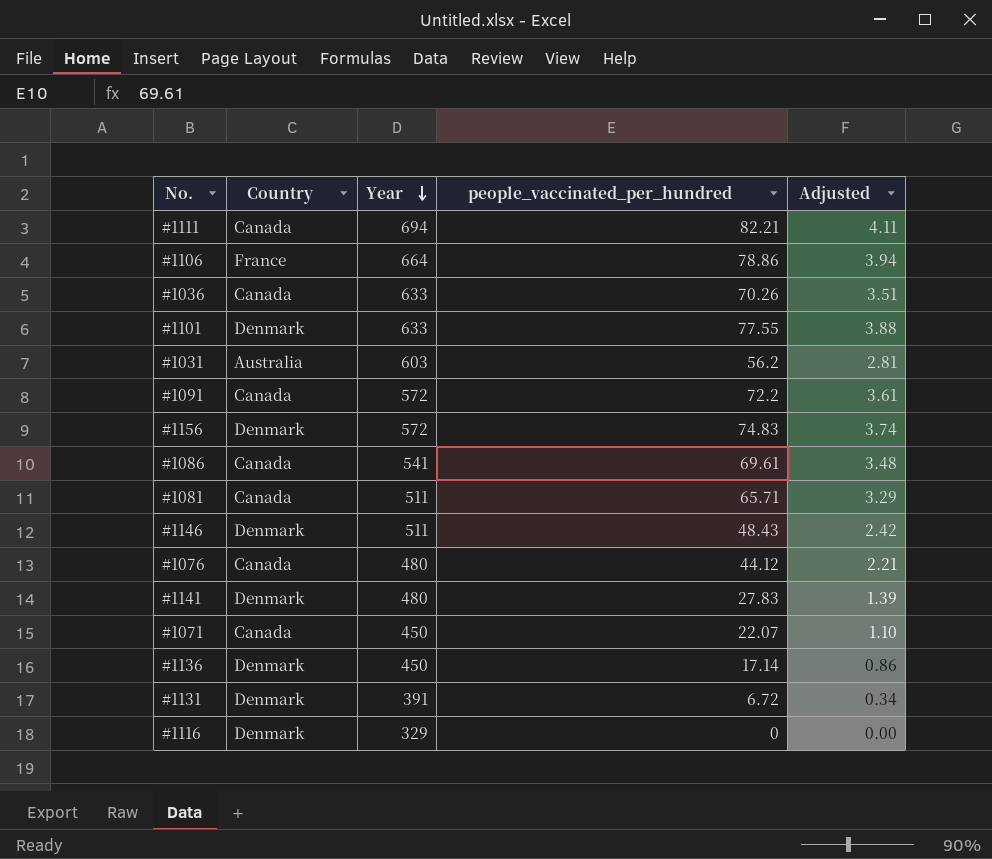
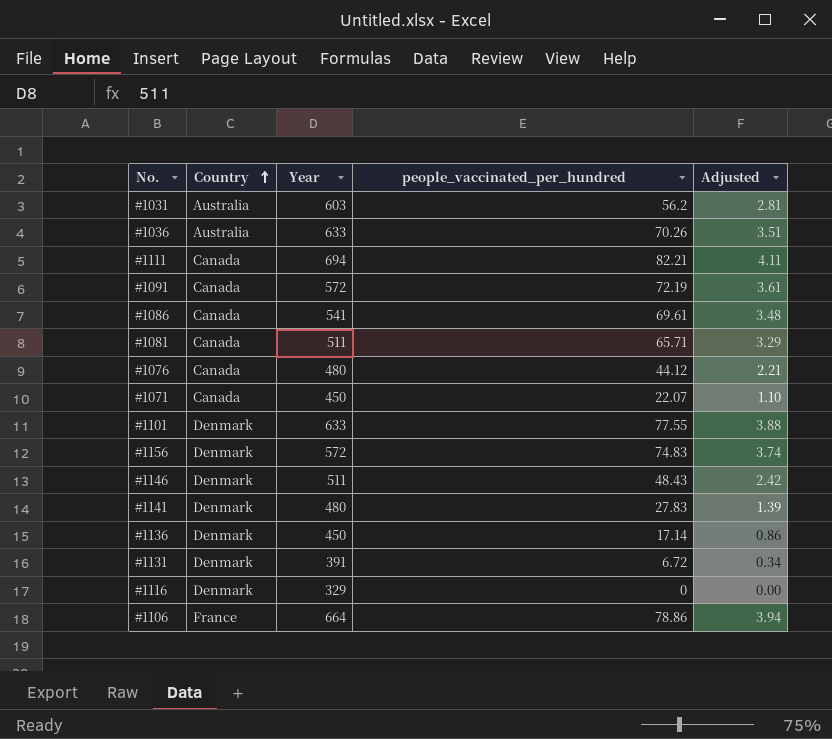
row order: Year descending -> Country ascending
#1036 | Country: Canada -> Australia
#1091 | people_vaccinated_per_hundred: 72.2 -> 72.19

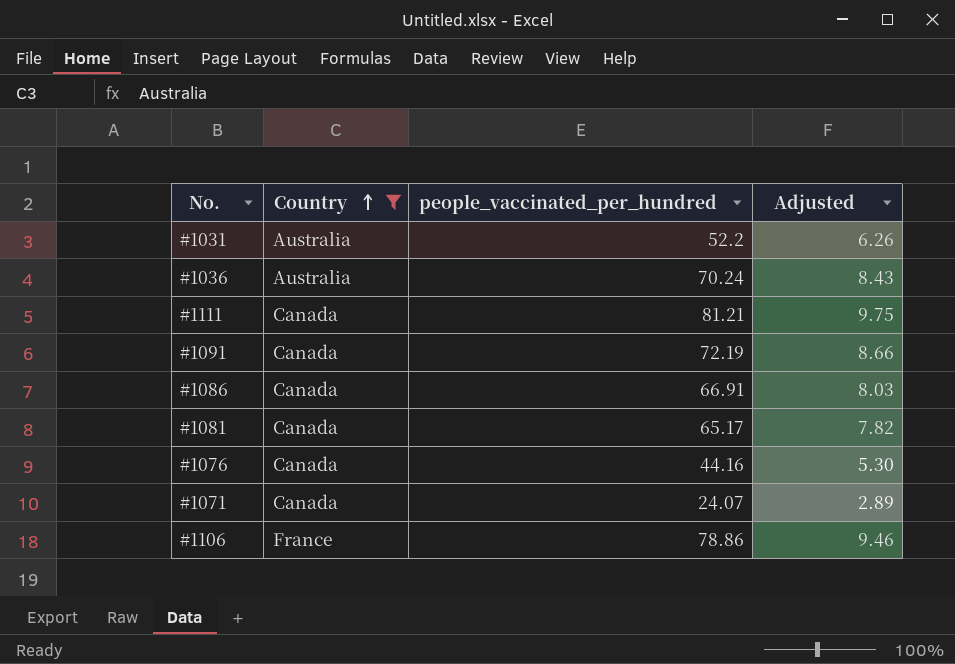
filter: none -> Country != Denmark
column Year | position: 3 -> none
column Adjusted | formula: [people_vaccinated_per_hundred] * 0.05 -> [people_vaccinated_per_hundred] * 0.12
#1031 | people_vaccinated_per_hundred: 56.2 -> 52.2
#1036 | people_vaccinated_per_hundred: 70.26 -> 70.24
#1111 | people_vaccinated_per_hundred: 82.21 -> 81.21
#1086 | people_vaccinated_per_hundred: 69.61 -> 66.91
#1081 | people_vaccinated_per_hundred: 65.71 -> 65.17
#1076 | people_vaccinated_per_hundred: 44.12 -> 44.16
#1071 | people_vaccinated_per_hundred: 22.07 -> 24.07

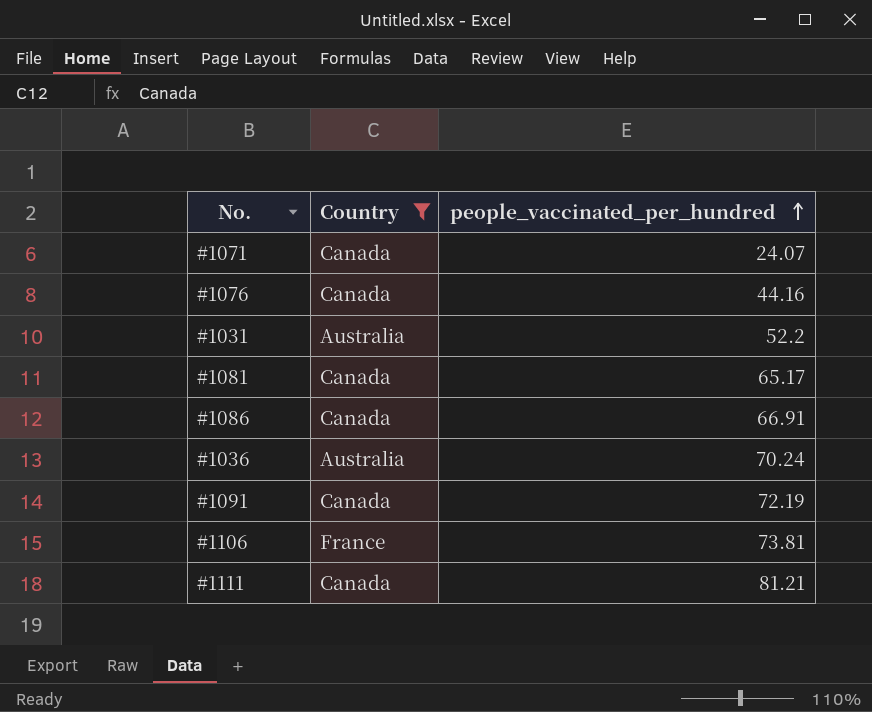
row order: Country ascending -> people_vaccinated_per_hundred ascending
column Adjusted | formula: [people_vaccinated_per_hundred] * 0.12 -> none
#1106 | people_vaccinated_per_hundred: 78.86 -> 73.81

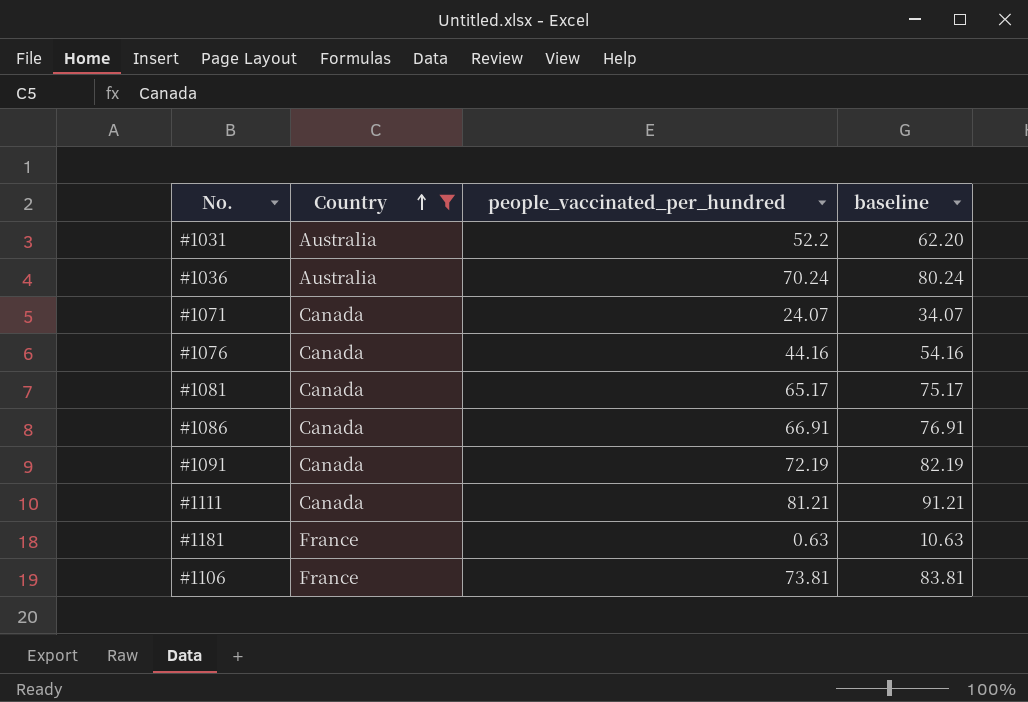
row order: people_vaccinated_per_hundred ascending -> Country ascending
column baseline | formula: none -> [people_vaccinated_per_hundred] + 10
row #1181: none -> France | 0.63 | 10.63

